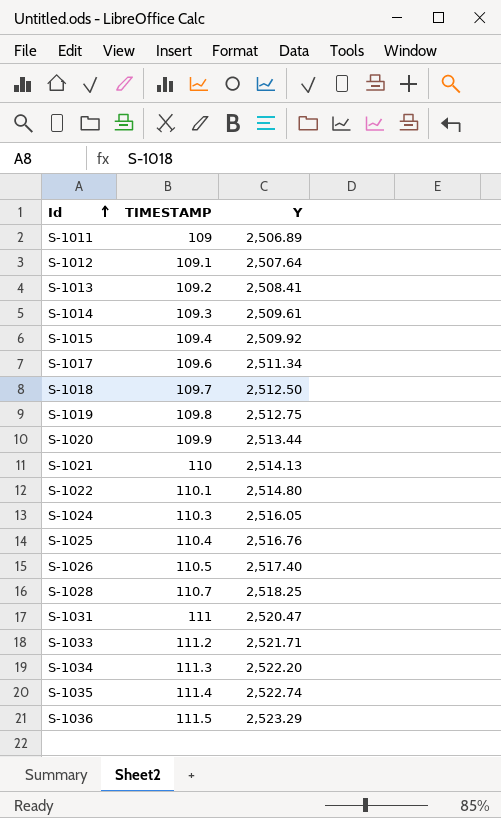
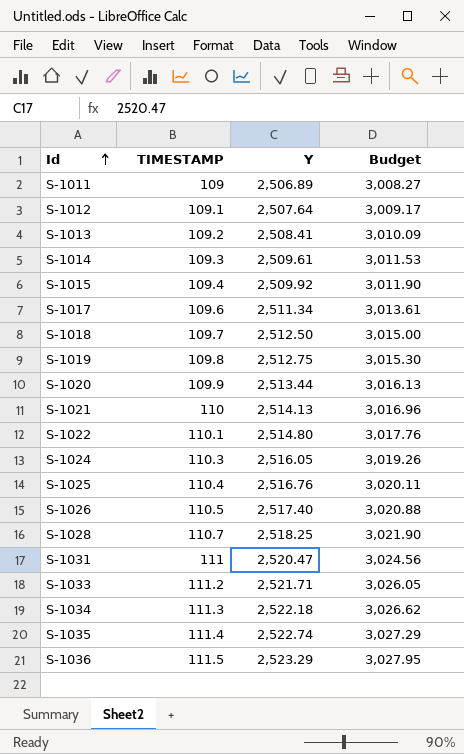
column Budget | formula: none -> [Y] * 1.2
S-1034 | Y: 2,522.20 -> 2,522.18

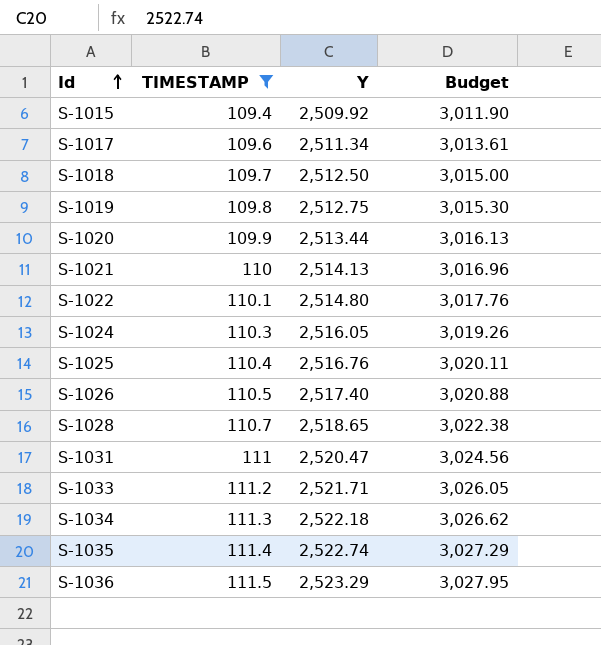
filter: none -> TIMESTAMP >= 109.4
S-1028 | Y: 2,518.25 -> 2,518.65
S-1028 | Budget: 3,021.90 -> 3,022.38

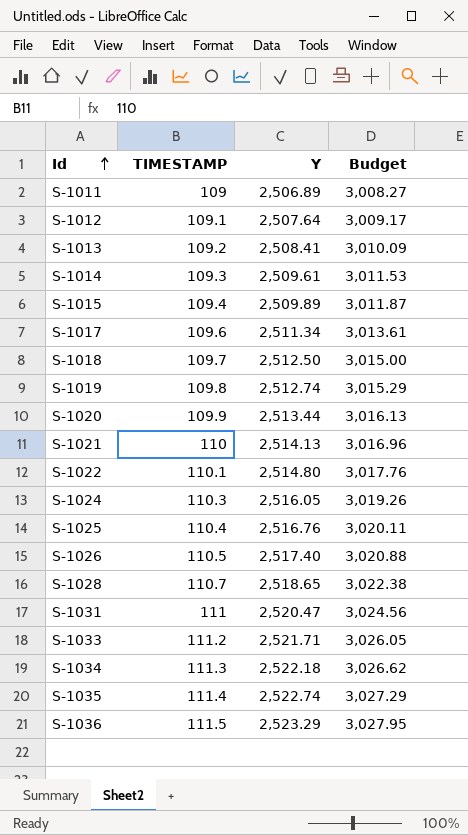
filter: TIMESTAMP >= 109.4 -> none
S-1015 | Y: 2,509.92 -> 2,509.89
S-1015 | Budget: 3,011.90 -> 3,011.87
S-1019 | Y: 2,512.75 -> 2,512.74
S-1019 | Budget: 3,015.30 -> 3,015.29

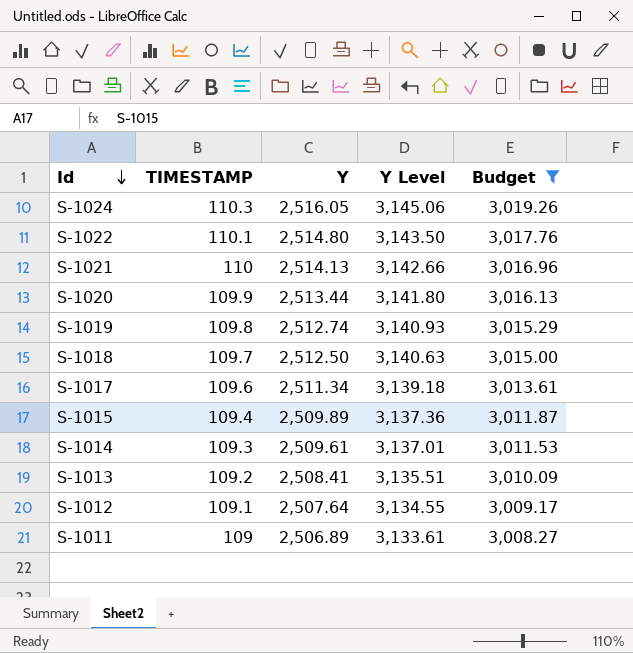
filter: none -> Budget <= 3,019.26
row order: Id ascending -> Id descending
column Y Level | formula: none -> [Y] * 1.25

